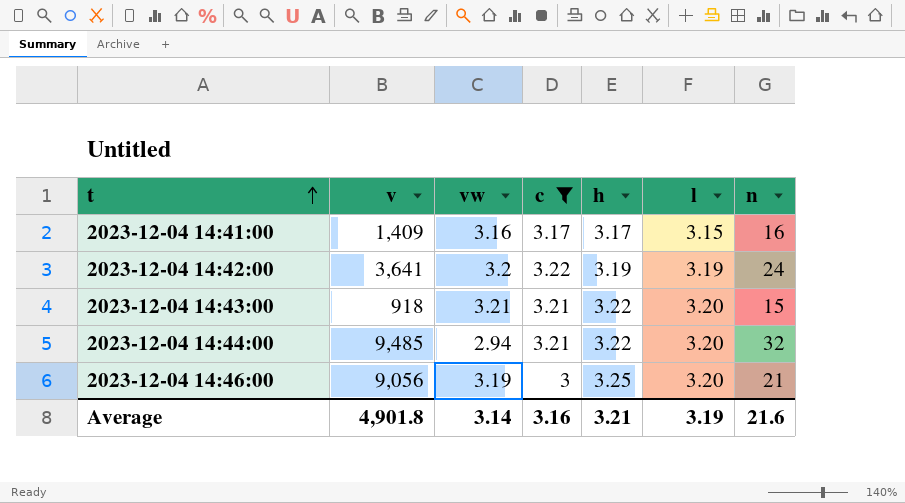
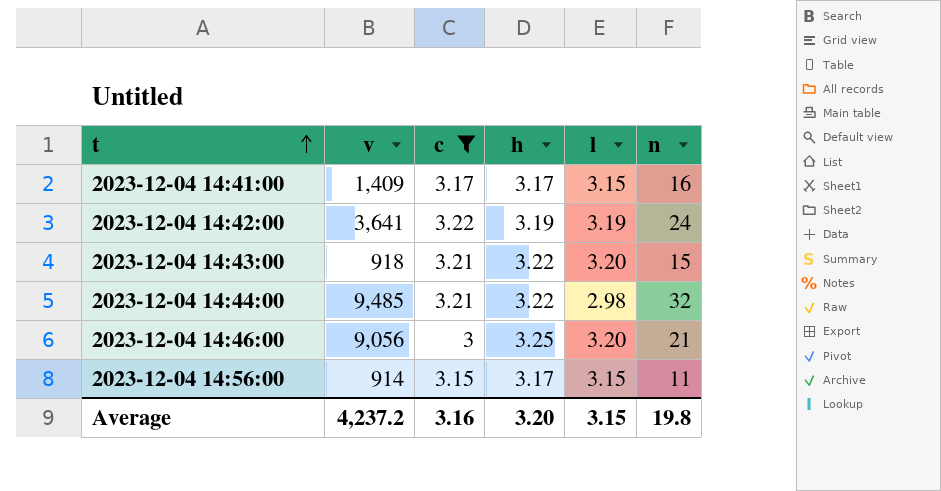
column vw | position: 3 -> none
2023-12-04 14:44:00 | l: 3.20 -> 2.98
row 2023-12-04 14:56:00: none -> 914 | 3.15 | 3.17 | 3.15 | 11
Average | v: 4,901.8 -> 4,237.2
Average | h: 3.21 -> 3.20
Average | l: 3.19 -> 3.15
Average | n: 21.6 -> 19.8

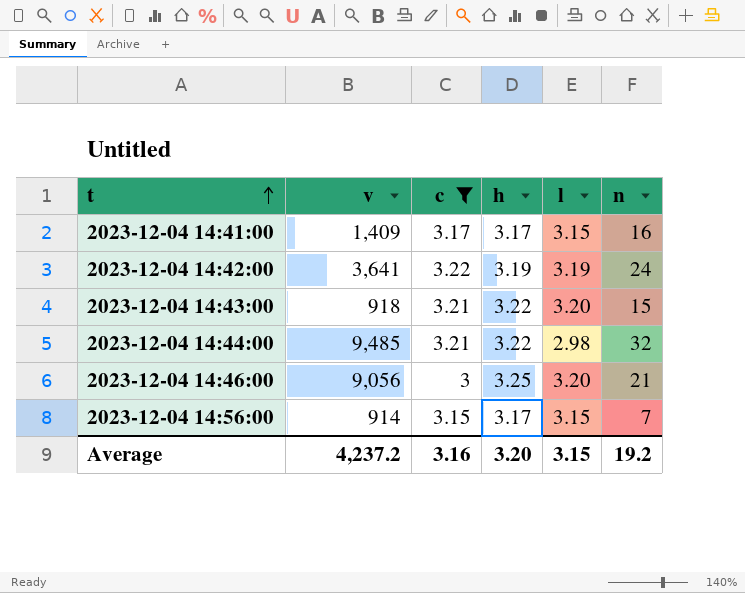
2023-12-04 14:56:00 | n: 11 -> 7
Average | n: 19.8 -> 19.2

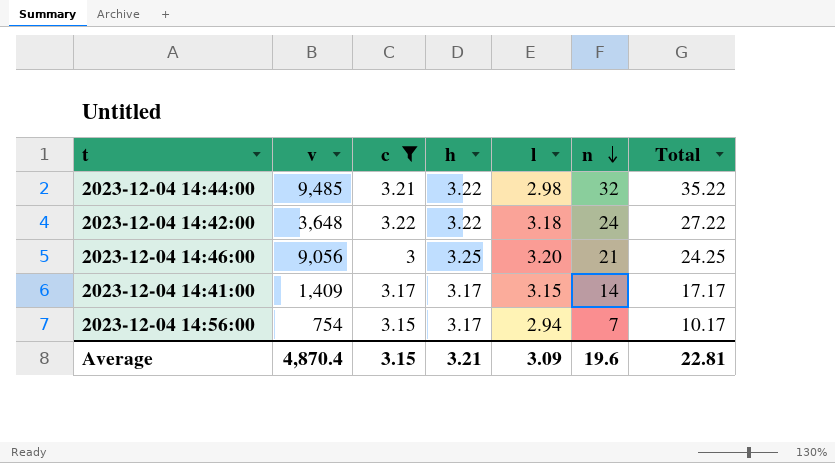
row order: t ascending -> n descending
column Total | formula: none -> [h] + [n]
row 2023-12-04 14:43:00: 918 | 3.21 | 3.22 | 3.20 | 15 -> none
2023-12-04 14:42:00 | v: 3,641 -> 3,648
2023-12-04 14:42:00 | h: 3.19 -> 3.22
2023-12-04 14:42:00 | l: 3.19 -> 3.18
2023-12-04 14:41:00 | n: 16 -> 14
2023-12-04 14:56:00 | v: 914 -> 754
2023-12-04 14:56:00 | l: 3.15 -> 2.94
Average | v: 4,237.2 -> 4,870.4
Average | c: 3.16 -> 3.15
Average | h: 3.20 -> 3.21
Average | l: 3.15 -> 3.09
Average | n: 19.2 -> 19.6

